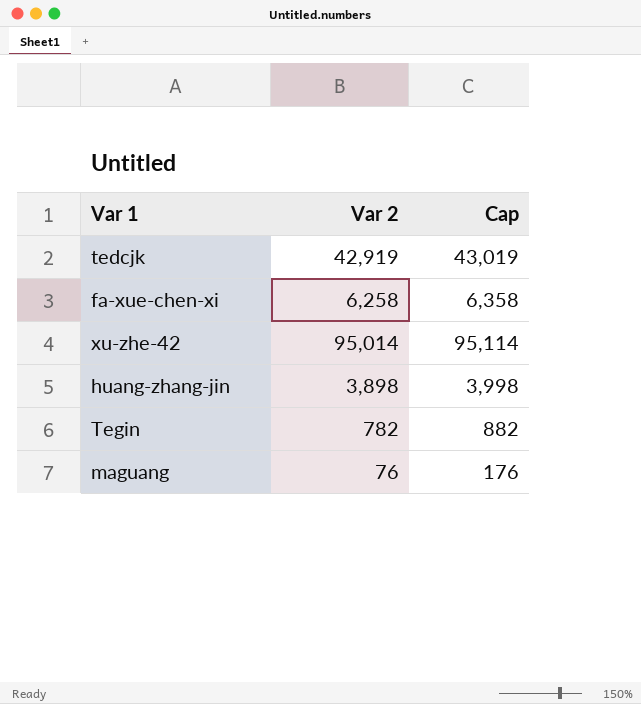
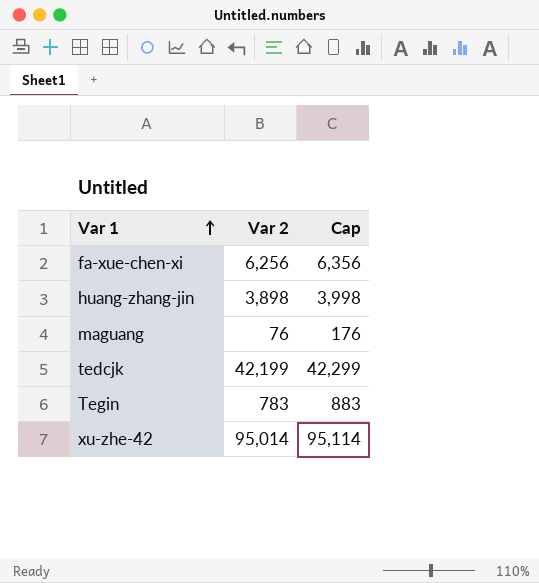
row order: none -> Var 1 ascending
fa-xue-chen-xi | Var 2: 6,258 -> 6,256
fa-xue-chen-xi | Cap: 6,358 -> 6,356
tedcjk | Var 2: 42,919 -> 42,199
tedcjk | Cap: 43,019 -> 42,299
Tegin | Var 2: 782 -> 783
Tegin | Cap: 882 -> 883

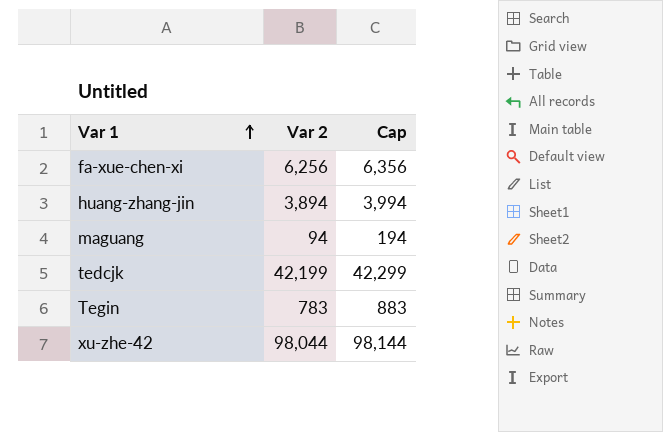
huang-zhang-jin | Var 2: 3,898 -> 3,894
huang-zhang-jin | Cap: 3,998 -> 3,994
maguang | Var 2: 76 -> 94
maguang | Cap: 176 -> 194
xu-zhe-42 | Var 2: 95,014 -> 98,044
xu-zhe-42 | Cap: 95,114 -> 98,144

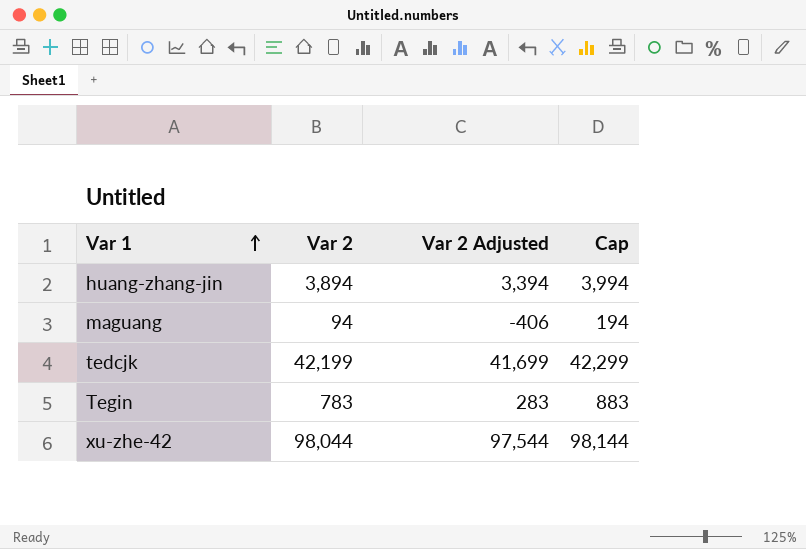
column Var 2 Adjusted | formula: none -> [Var 2] - 500
row fa-xue-chen-xi: 6,256 | 6,356 -> none

